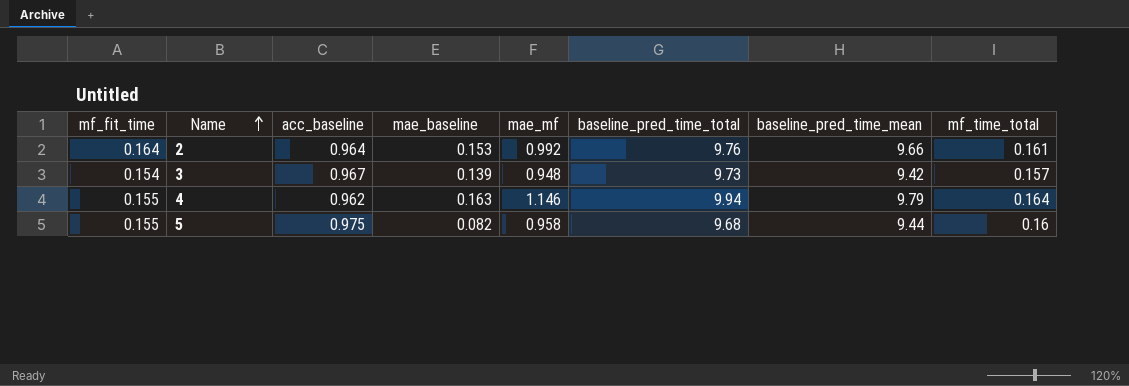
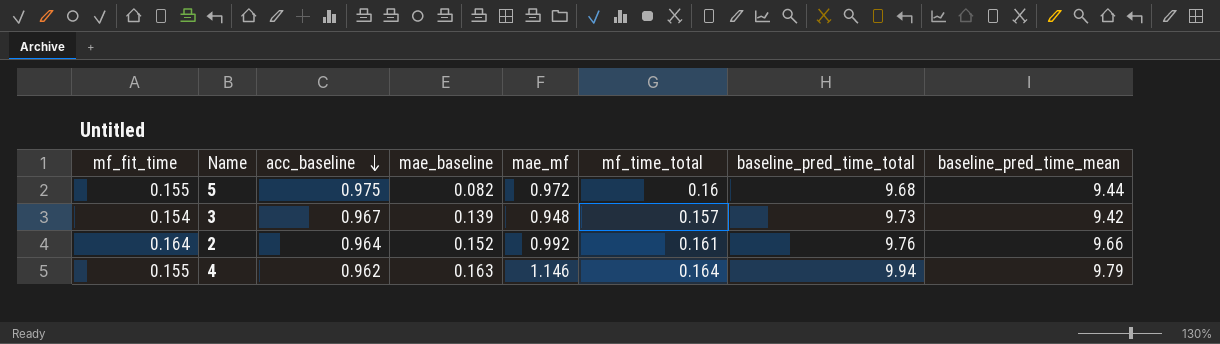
row order: Name ascending -> acc_baseline descending
column mf_time_total | position: 8 -> 6
5 | mae_mf: 0.958 -> 0.972
2 | mae_baseline: 0.153 -> 0.152

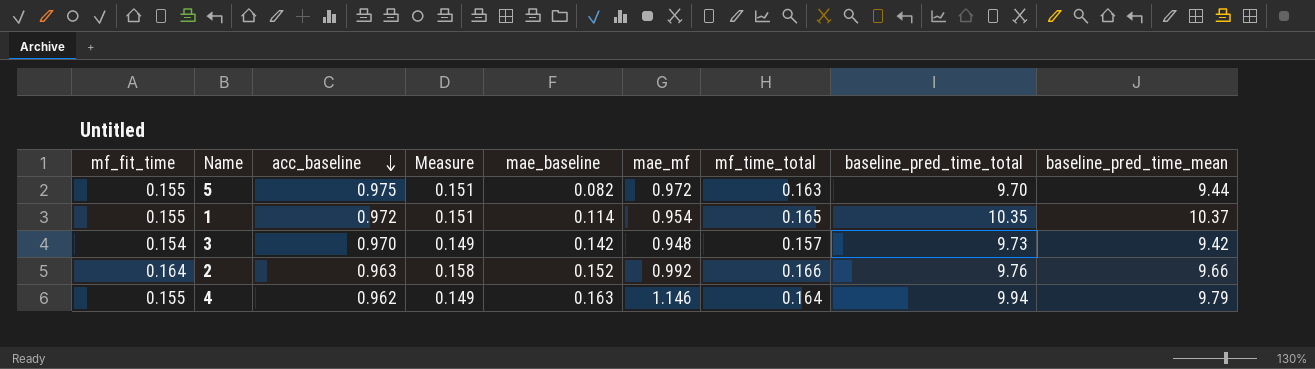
column Measure | formula: none -> [mf_fit_time] * [acc_baseline]
5 | mf_time_total: 0.16 -> 0.163
5 | baseline_pred_time_total: 9.68 -> 9.70
row 1: none -> 0.155 | 0.972 | 0.151 | 0.114 | 0.954 | 0.165 | 10.35 | 10.37
3 | acc_baseline: 0.967 -> 0.970
3 | mae_baseline: 0.139 -> 0.142
2 | acc_baseline: 0.964 -> 0.963
2 | mf_time_total: 0.161 -> 0.166

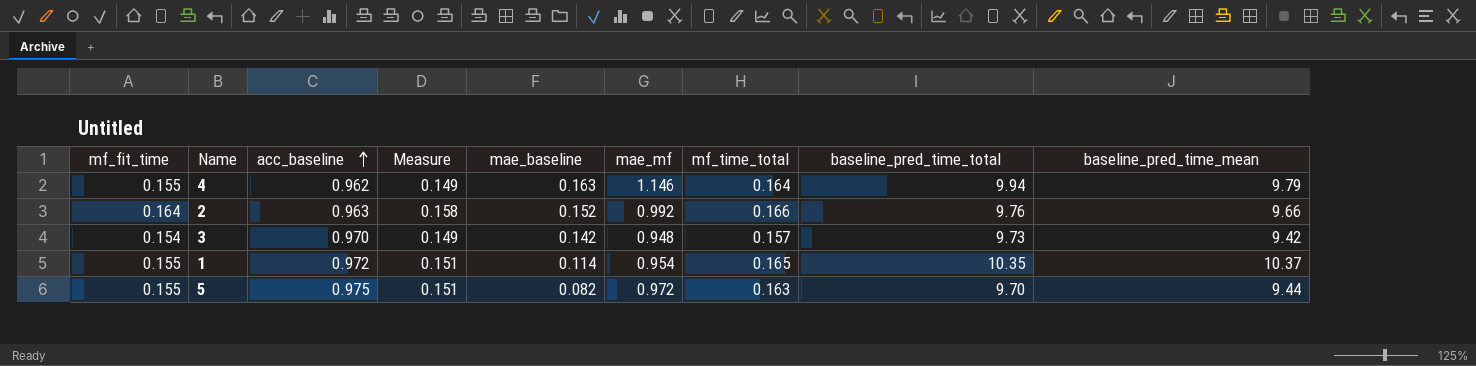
row order: acc_baseline descending -> acc_baseline ascending

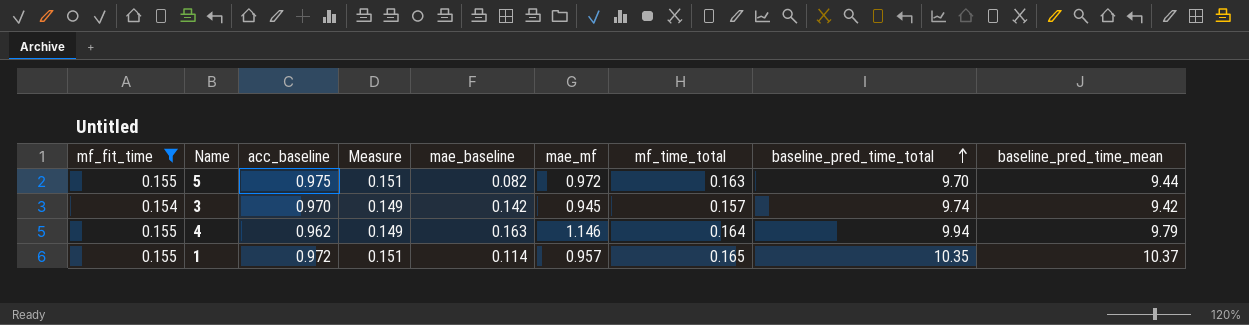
filter: none -> mf_fit_time != 0.164
row order: acc_baseline ascending -> baseline_pred_time_total ascending
3 | mae_mf: 0.948 -> 0.945
3 | baseline_pred_time_total: 9.73 -> 9.74
1 | mae_mf: 0.954 -> 0.957

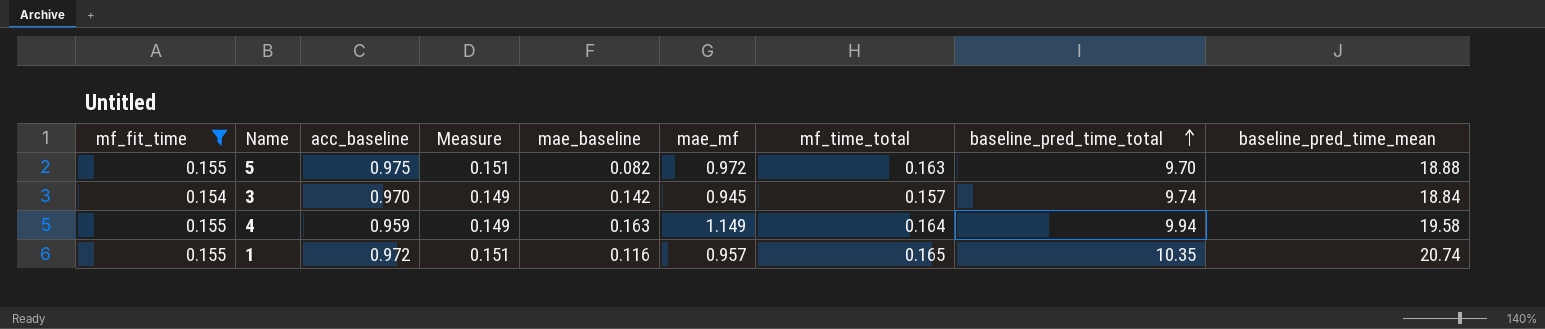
5 | baseline_pred_time_mean: 9.44 -> 18.88
3 | baseline_pred_time_mean: 9.42 -> 18.84
4 | acc_baseline: 0.962 -> 0.959
4 | mae_mf: 1.146 -> 1.149
4 | baseline_pred_time_mean: 9.79 -> 19.58
1 | mae_baseline: 0.114 -> 0.116
1 | baseline_pred_time_mean: 10.37 -> 20.74

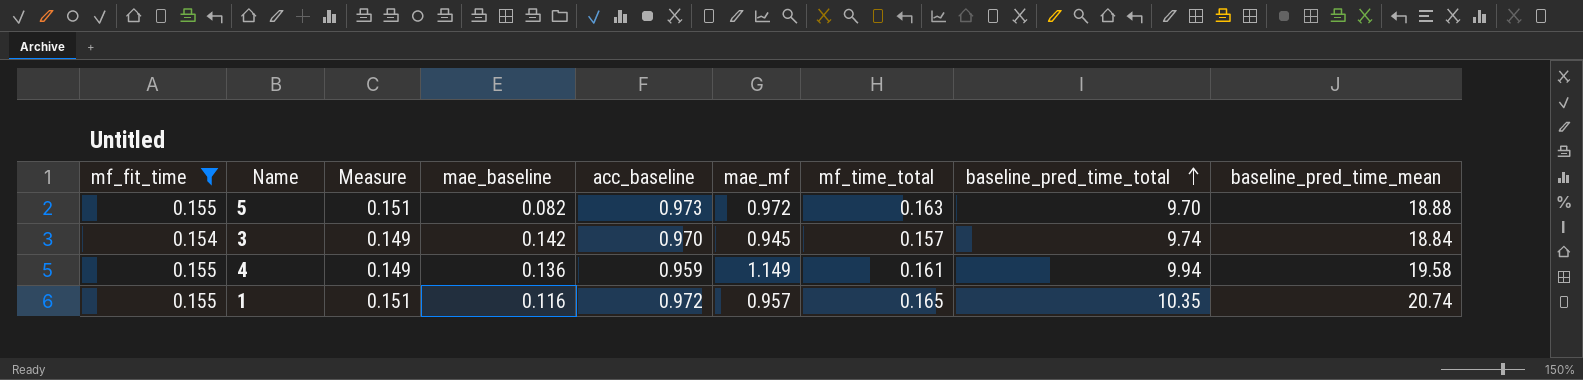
column acc_baseline | position: 3 -> 5
5 | acc_baseline: 0.975 -> 0.973
4 | mae_baseline: 0.163 -> 0.136
4 | mf_time_total: 0.164 -> 0.161

